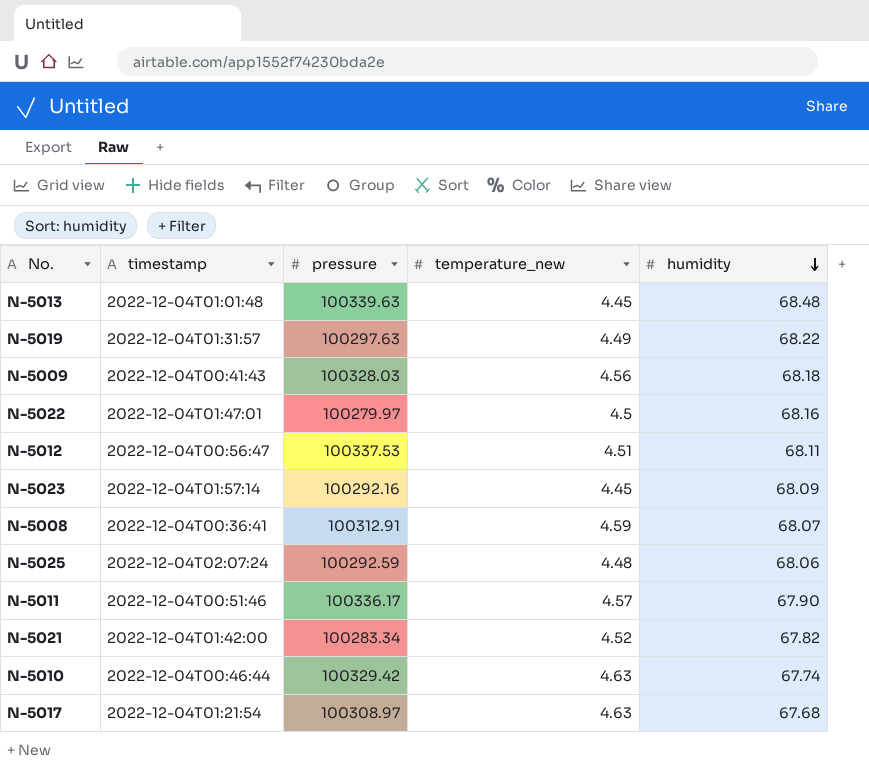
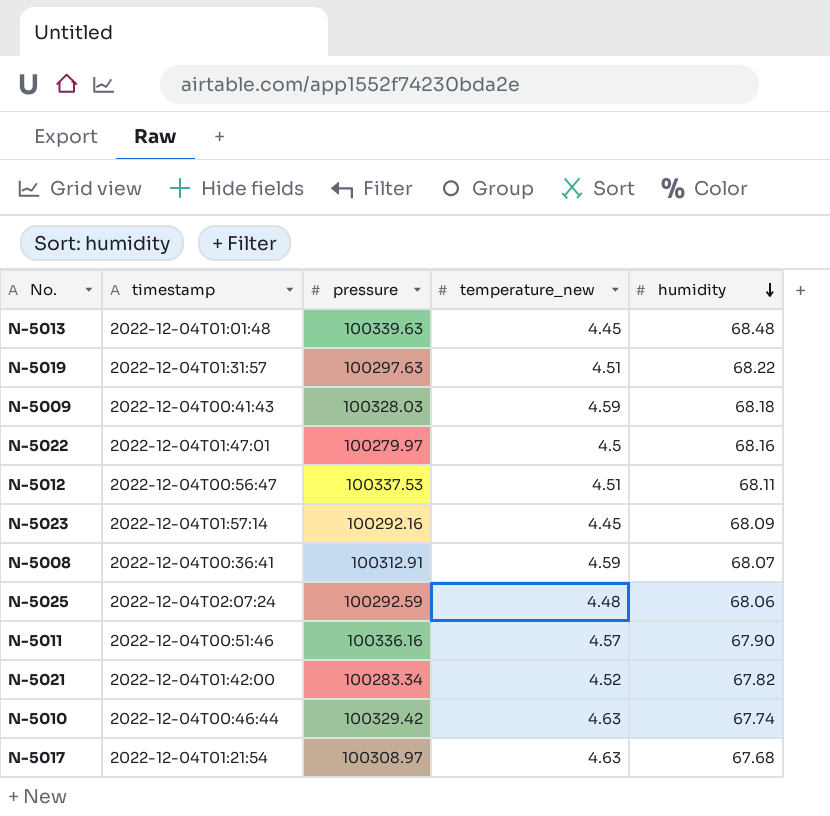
N-5019 | temperature_new: 4.49 -> 4.51
N-5009 | temperature_new: 4.56 -> 4.59
N-5011 | pressure: 100336.17 -> 100336.16

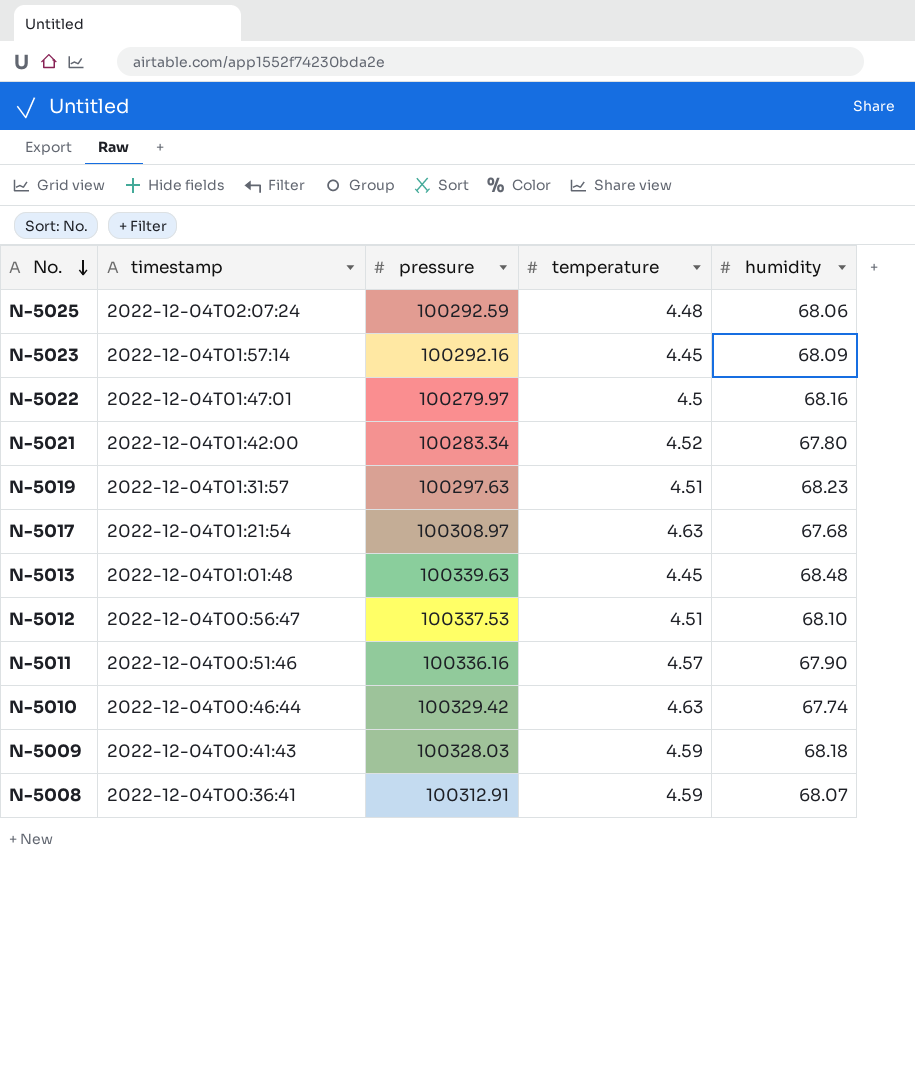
row order: humidity descending -> No. descending
column name: temperature_new -> temperature
N-5021 | humidity: 67.82 -> 67.80
N-5019 | humidity: 68.22 -> 68.23
N-5012 | humidity: 68.11 -> 68.10

